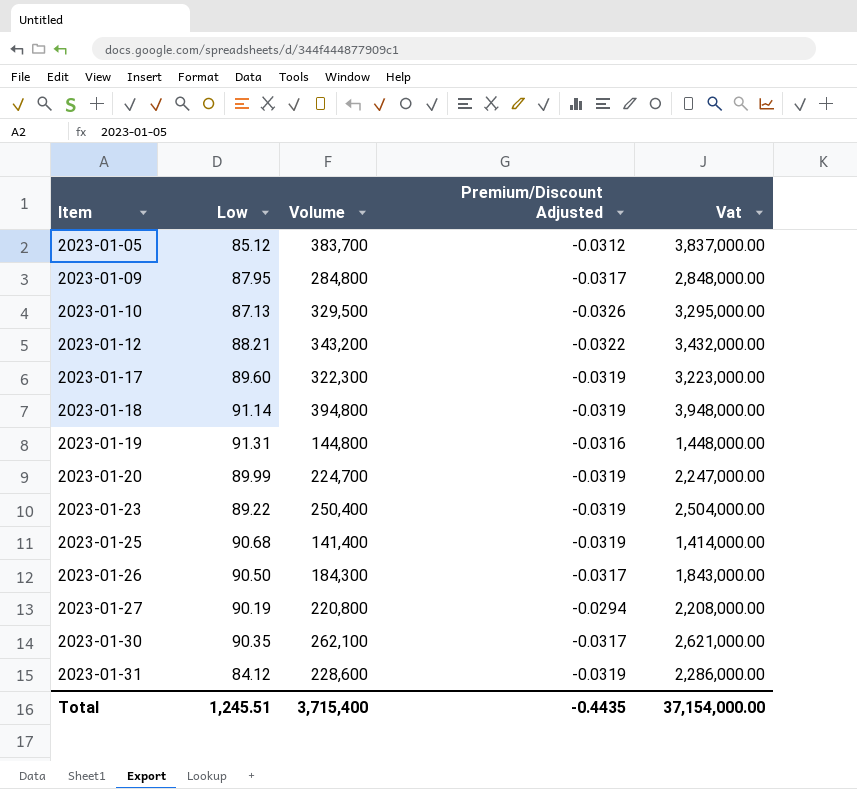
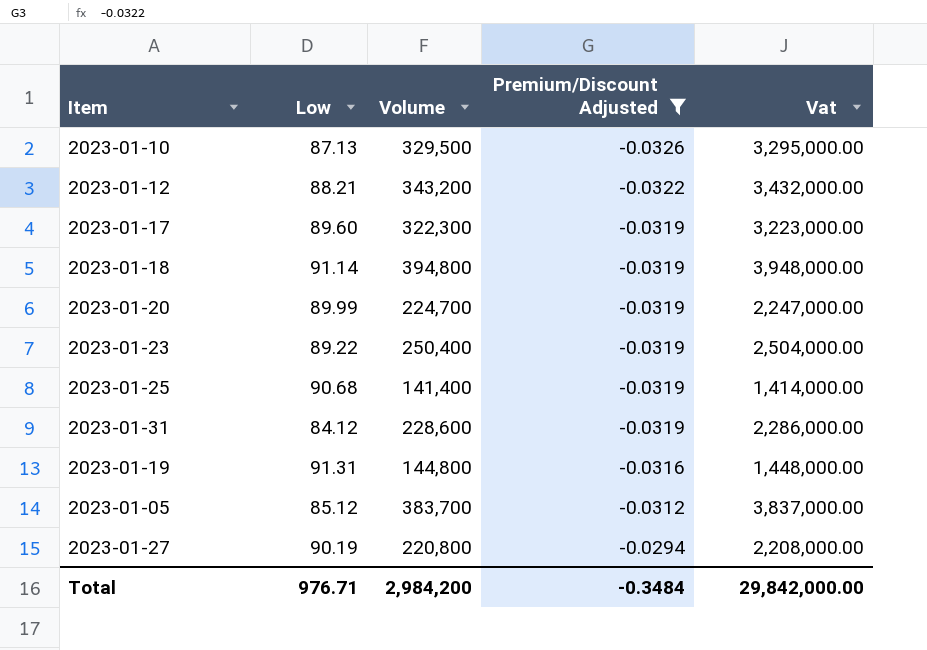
filter: none -> Premium/Discount Adjusted != -0.0317
row order: Item ascending -> Premium/Discount Adjusted ascending
Total | Low: 1,245.51 -> 976.71
Total | Volume: 3,715,400 -> 2,984,200
Total | Premium/Discount Adjusted: -0.4435 -> -0.3484
Total | Vat: 37,154,000.00 -> 29,842,000.00

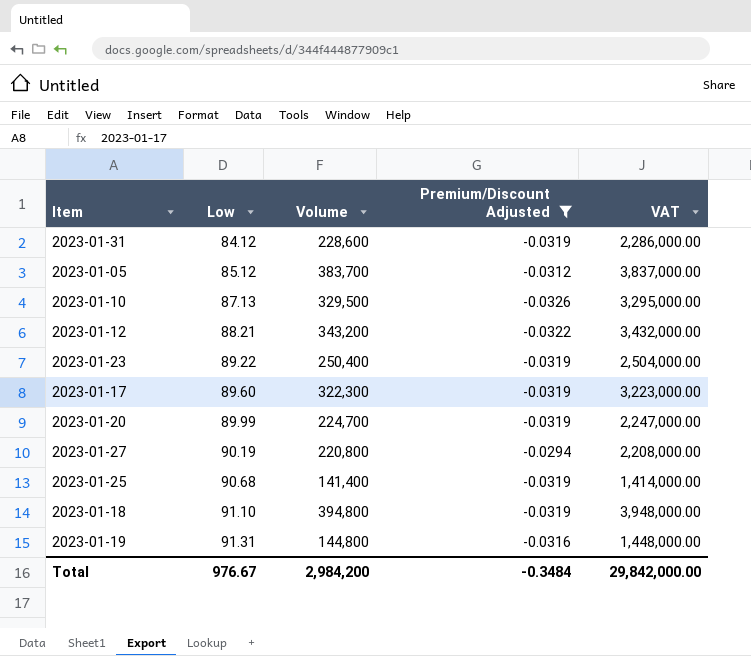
row order: Premium/Discount Adjusted ascending -> Low ascending
column name: Vat -> VAT
2023-01-18 | Low: 91.14 -> 91.10
Total | Low: 976.71 -> 976.67

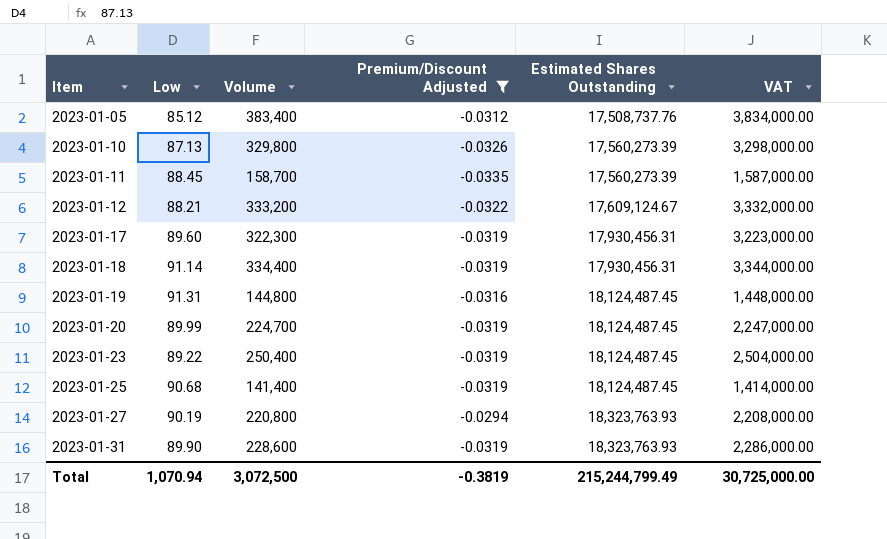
row order: Low ascending -> Item ascending
column Estimated Shares Outstanding | position: none -> 5
2023-01-05 | Volume: 383,700 -> 383,400
2023-01-05 | VAT: 3,837,000.00 -> 3,834,000.00
2023-01-10 | Volume: 329,500 -> 329,800
2023-01-10 | VAT: 3,295,000.00 -> 3,298,000.00
row 2023-01-11: none -> 88.45 | 158,700 | -0.0335 | 17,560,273.39 | 1,587,000.00
2023-01-12 | Volume: 343,200 -> 333,200
2023-01-12 | VAT: 3,432,000.00 -> 3,332,000.00
2023-01-18 | Low: 91.10 -> 91.14
2023-01-18 | Volume: 394,800 -> 334,400
2023-01-18 | VAT: 3,948,000.00 -> 3,344,000.00
2023-01-31 | Low: 84.12 -> 89.90
Total | Low: 976.67 -> 1,070.94
Total | Volume: 2,984,200 -> 3,072,500
Total | Premium/Discount Adjusted: -0.3484 -> -0.3819
Total | VAT: 29,842,000.00 -> 30,725,000.00

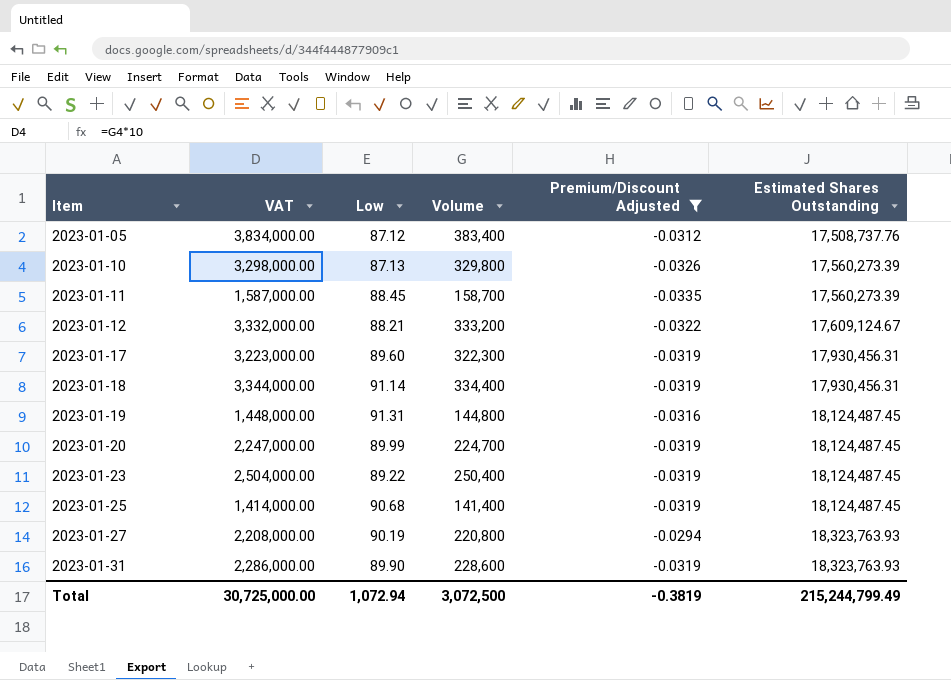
column VAT | position: 6 -> 2
2023-01-05 | Low: 85.12 -> 87.12
Total | Low: 1,070.94 -> 1,072.94

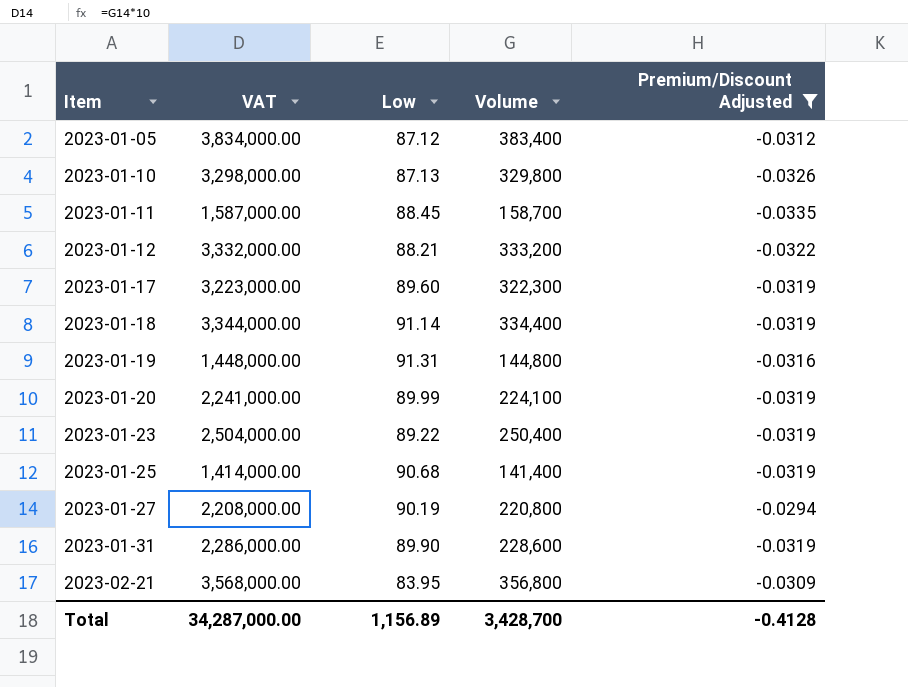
column Estimated Shares Outstanding | position: 6 -> none
2023-01-20 | VAT: 2,247,000.00 -> 2,241,000.00
2023-01-20 | Volume: 224,700 -> 224,100
row 2023-02-21: none -> 3,568,000.00 | 83.95 | 356,800 | -0.0309
Total | VAT: 30,725,000.00 -> 34,287,000.00
Total | Low: 1,072.94 -> 1,156.89
Total | Volume: 3,072,500 -> 3,428,700
Total | Premium/Discount Adjusted: -0.3819 -> -0.4128

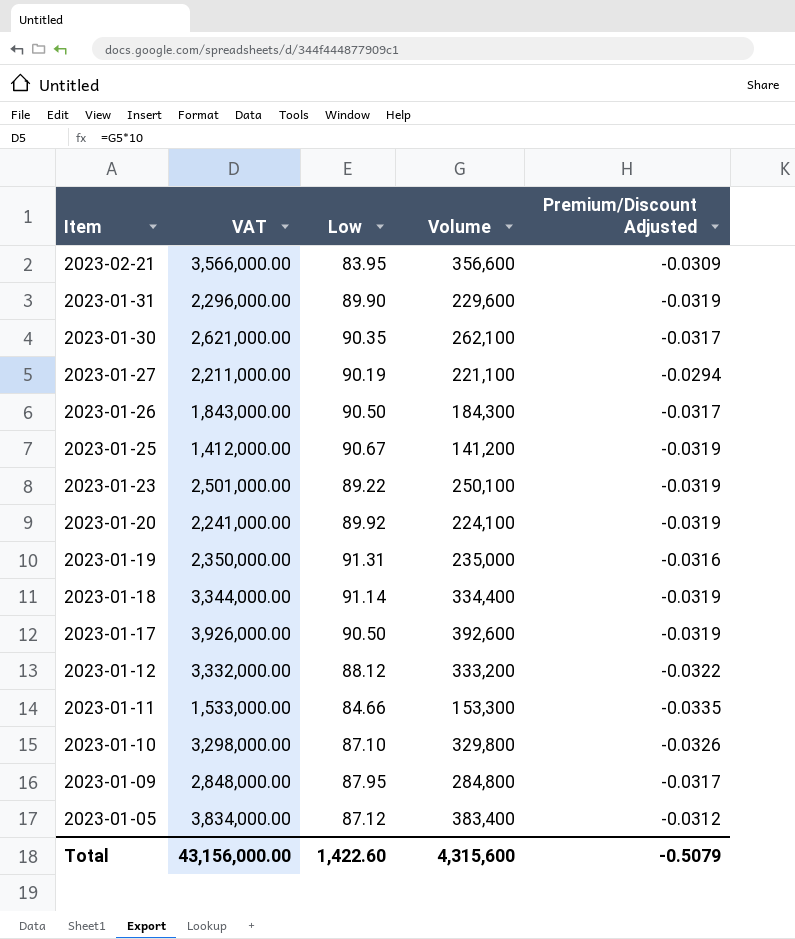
filter: Premium/Discount Adjusted != -0.0317 -> none
row order: Item ascending -> Item descending
2023-02-21 | VAT: 3,568,000.00 -> 3,566,000.00
2023-02-21 | Volume: 356,800 -> 356,600
2023-01-31 | VAT: 2,286,000.00 -> 2,296,000.00
2023-01-31 | Volume: 228,600 -> 229,600
2023-01-27 | VAT: 2,208,000.00 -> 2,211,000.00
2023-01-27 | Volume: 220,800 -> 221,100
2023-01-25 | VAT: 1,414,000.00 -> 1,412,000.00
2023-01-25 | Low: 90.68 -> 90.67
2023-01-25 | Volume: 141,400 -> 141,200
2023-01-23 | VAT: 2,504,000.00 -> 2,501,000.00
2023-01-23 | Volume: 250,400 -> 250,100
2023-01-20 | Low: 89.99 -> 89.92
2023-01-19 | VAT: 1,448,000.00 -> 2,350,000.00
2023-01-19 | Volume: 144,800 -> 235,000
2023-01-17 | VAT: 3,223,000.00 -> 3,926,000.00
2023-01-17 | Low: 89.60 -> 90.50
2023-01-17 | Volume: 322,300 -> 392,600
2023-01-12 | Low: 88.21 -> 88.12
2023-01-11 | VAT: 1,587,000.00 -> 1,533,000.00
2023-01-11 | Low: 88.45 -> 84.66
2023-01-11 | Volume: 158,700 -> 153,300
2023-01-10 | Low: 87.13 -> 87.10
Total | VAT: 34,287,000.00 -> 43,156,000.00
Total | Low: 1,156.89 -> 1,422.60
Total | Volume: 3,428,700 -> 4,315,600
Total | Premium/Discount Adjusted: -0.4128 -> -0.5079

